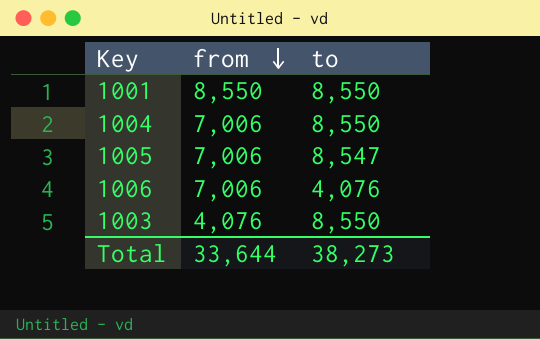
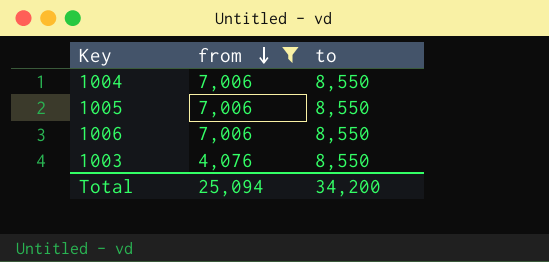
filter: none -> from != 8,550
1005 | to: 8,547 -> 8,550
1006 | to: 4,076 -> 8,550
Total | from: 33,644 -> 25,094
Total | to: 38,273 -> 34,200

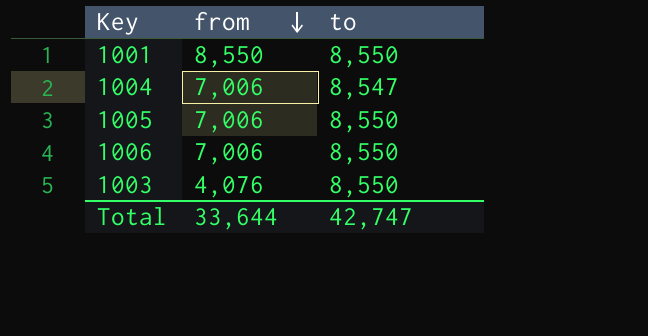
filter: from != 8,550 -> none
1004 | to: 8,550 -> 8,547
Total | from: 25,094 -> 33,644
Total | to: 34,200 -> 42,747

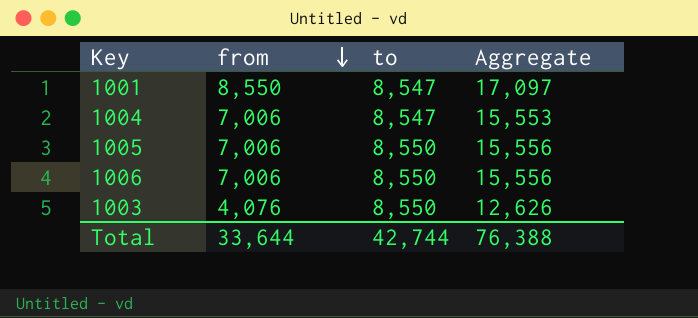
column Aggregate | formula: none -> [from] + [to]
1001 | to: 8,550 -> 8,547
Total | to: 42,747 -> 42,744

